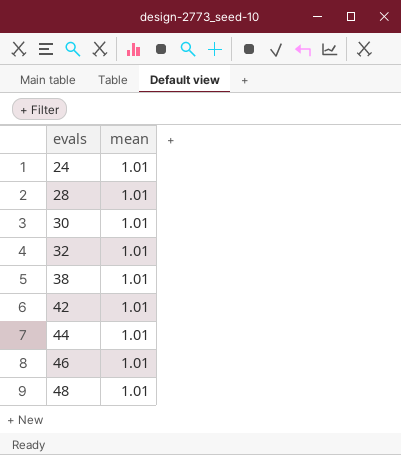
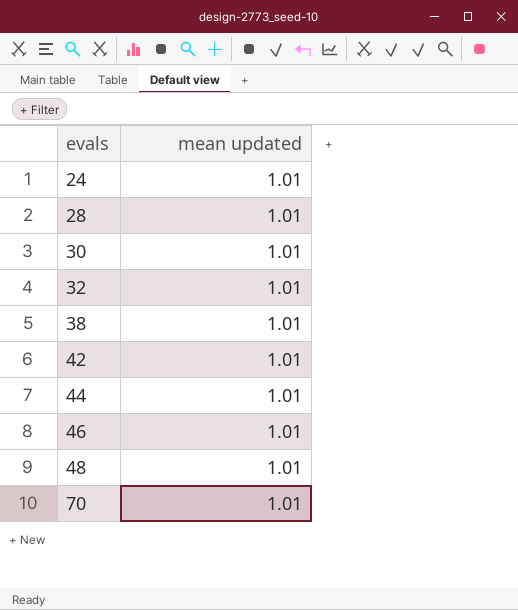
column name: mean -> mean updated
row 70: none -> 1.01

